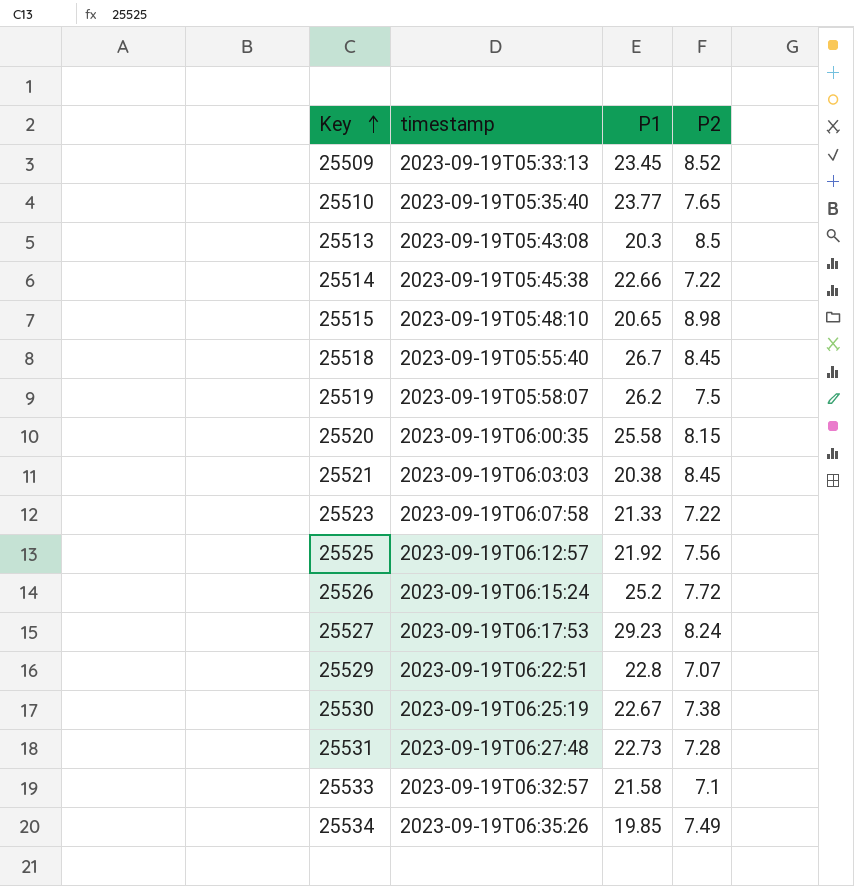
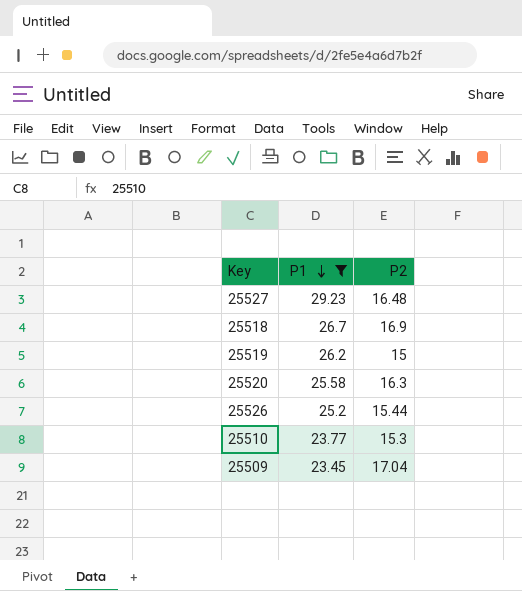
filter: none -> P1 >= 23.45
row order: Key ascending -> P1 descending
column timestamp | position: 2 -> none
25527 | P2: 8.24 -> 16.48
25518 | P2: 8.45 -> 16.9
25519 | P2: 7.5 -> 15
25520 | P2: 8.15 -> 16.3
25526 | P2: 7.72 -> 15.44
25510 | P2: 7.65 -> 15.3
25509 | P2: 8.52 -> 17.04

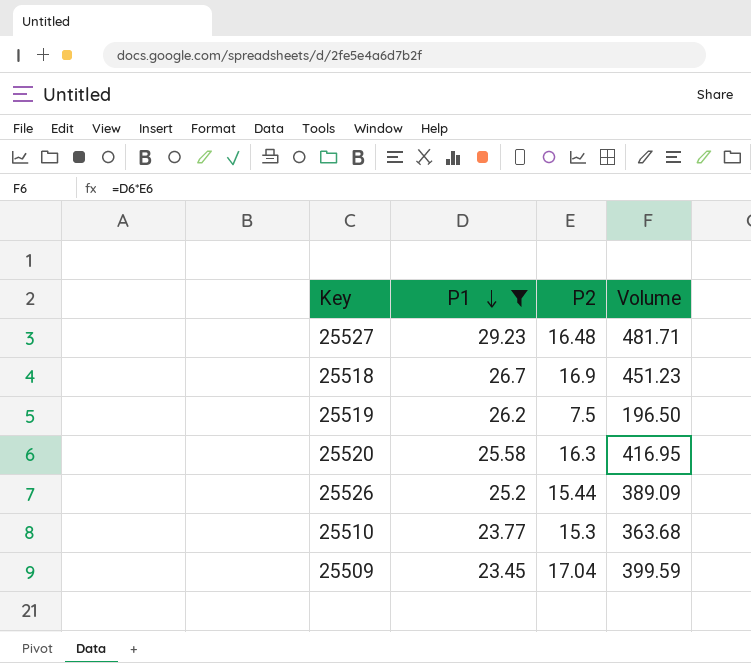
column Volume | formula: none -> [P1] * [P2]
25519 | P2: 15 -> 7.5

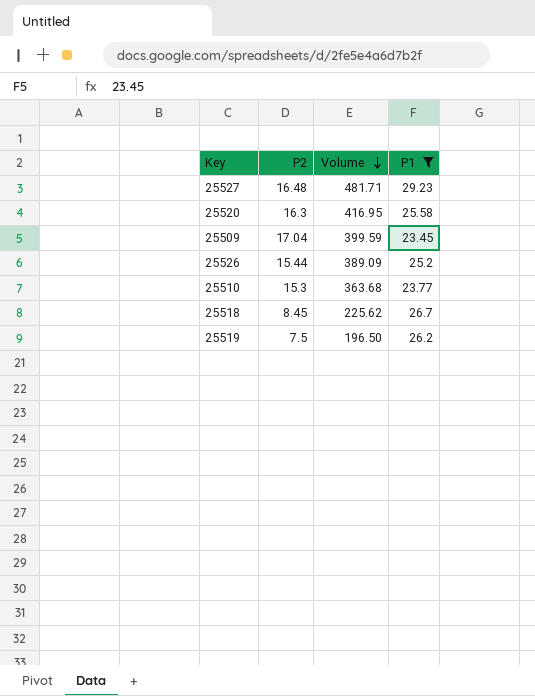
row order: P1 descending -> Volume descending
column P1 | position: 2 -> 4
25518 | P2: 16.9 -> 8.45
25518 | Volume: 451.23 -> 225.62

